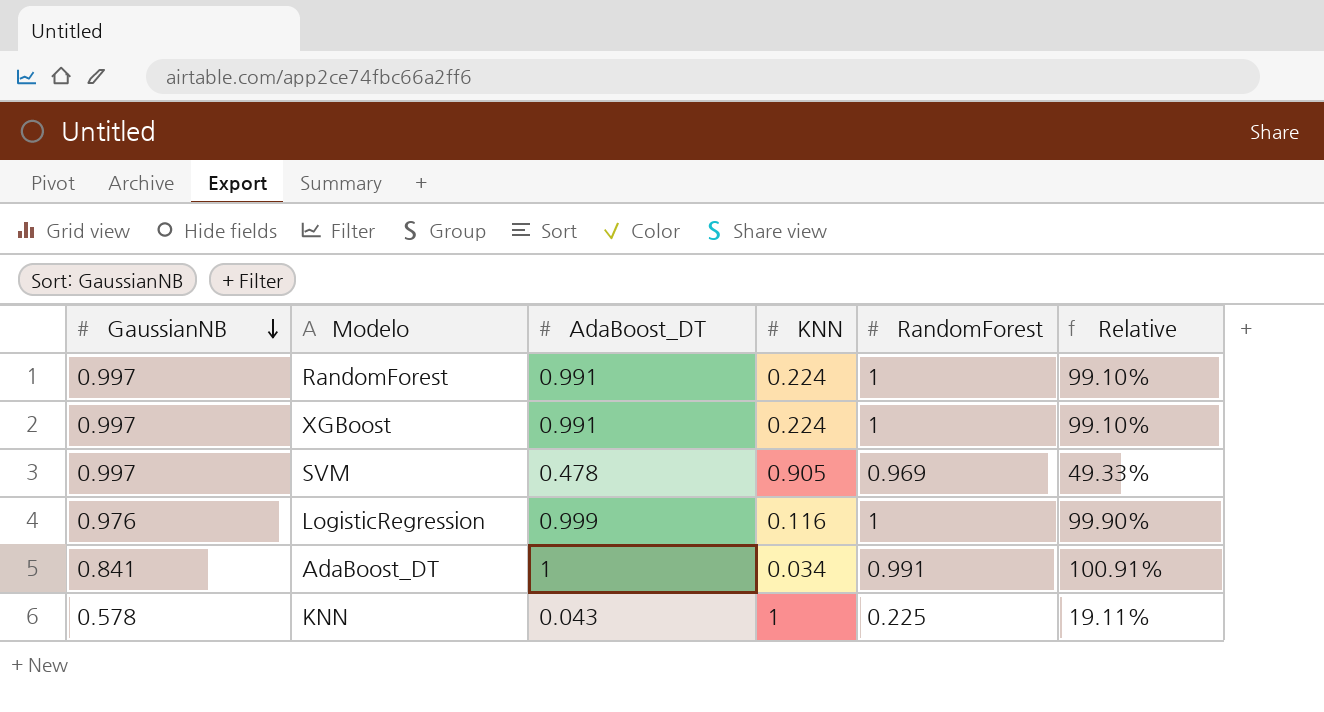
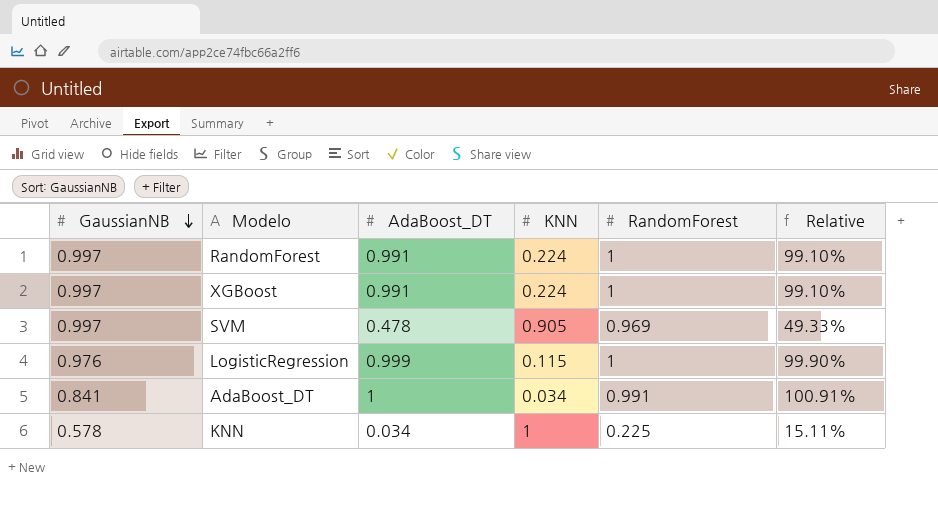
LogisticRegression | KNN: 0.116 -> 0.115
KNN | AdaBoost_DT: 0.043 -> 0.034
KNN | Relative: 19.11% -> 15.11%

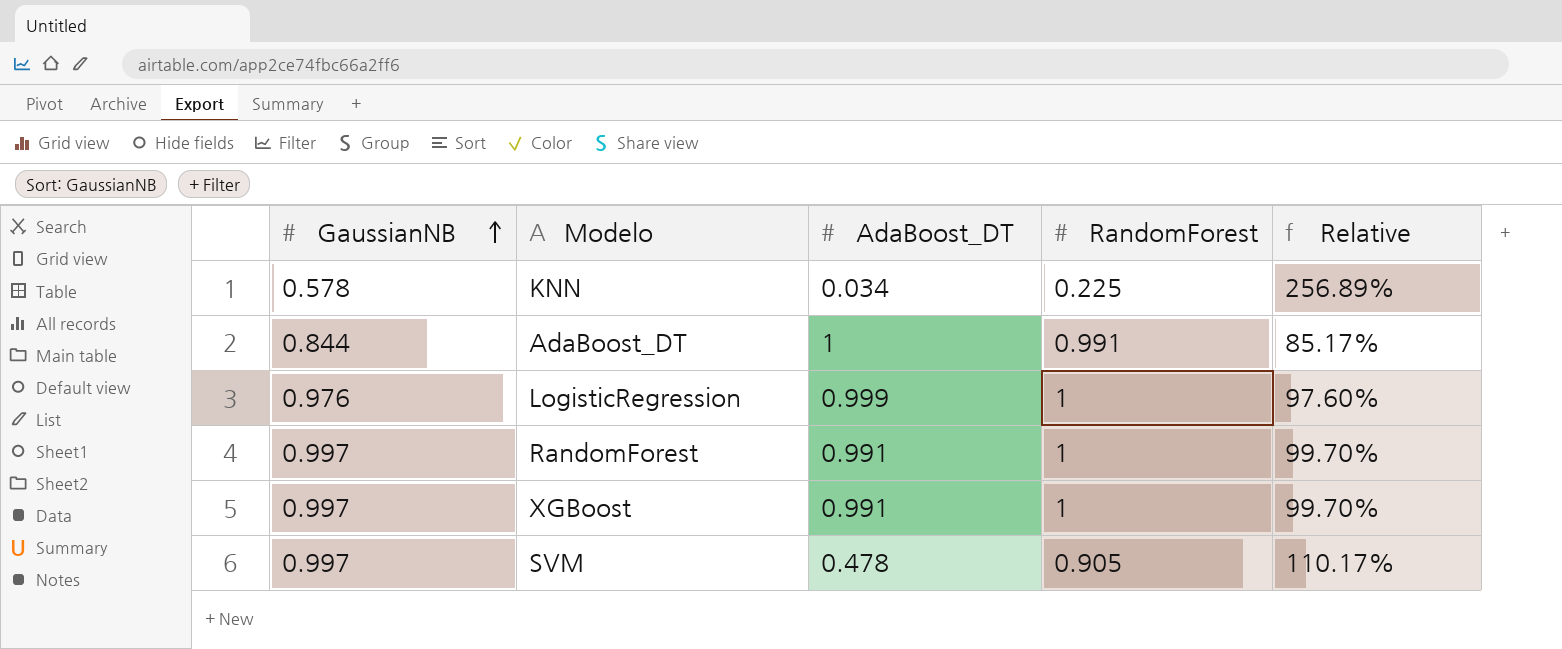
row order: GaussianNB descending -> GaussianNB ascending
column KNN | position: 4 -> none
column Relative | formula: [AdaBoost_DT] / [RandomForest] -> [GaussianNB] / [RandomForest]
AdaBoost_DT | GaussianNB: 0.841 -> 0.844
SVM | RandomForest: 0.969 -> 0.905

